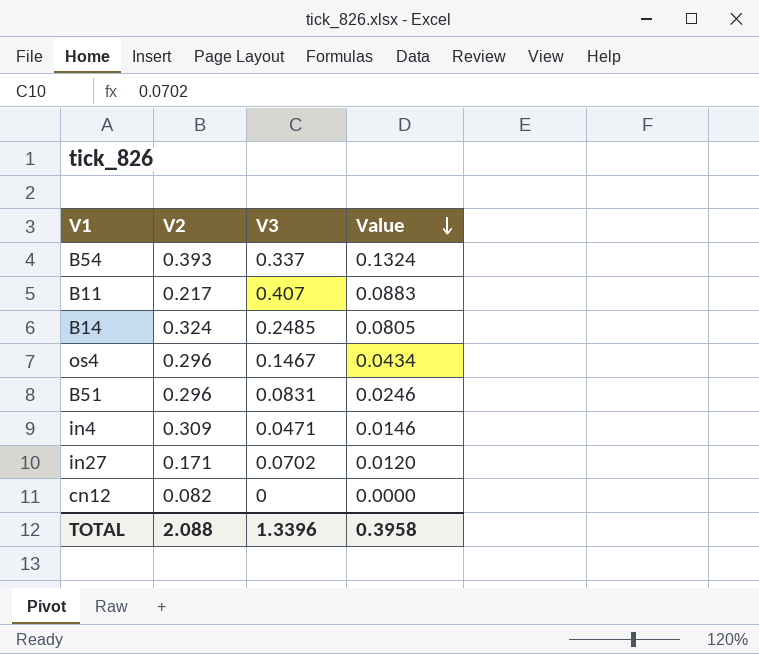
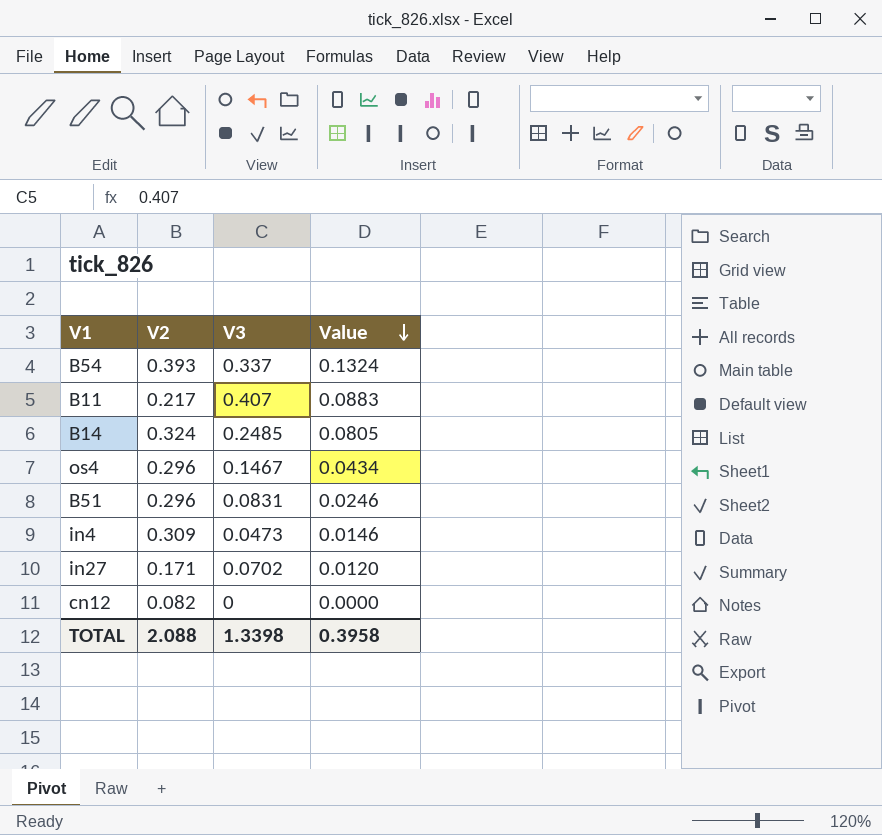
in4 | V3: 0.0471 -> 0.0473
TOTAL | V3: 1.3396 -> 1.3398

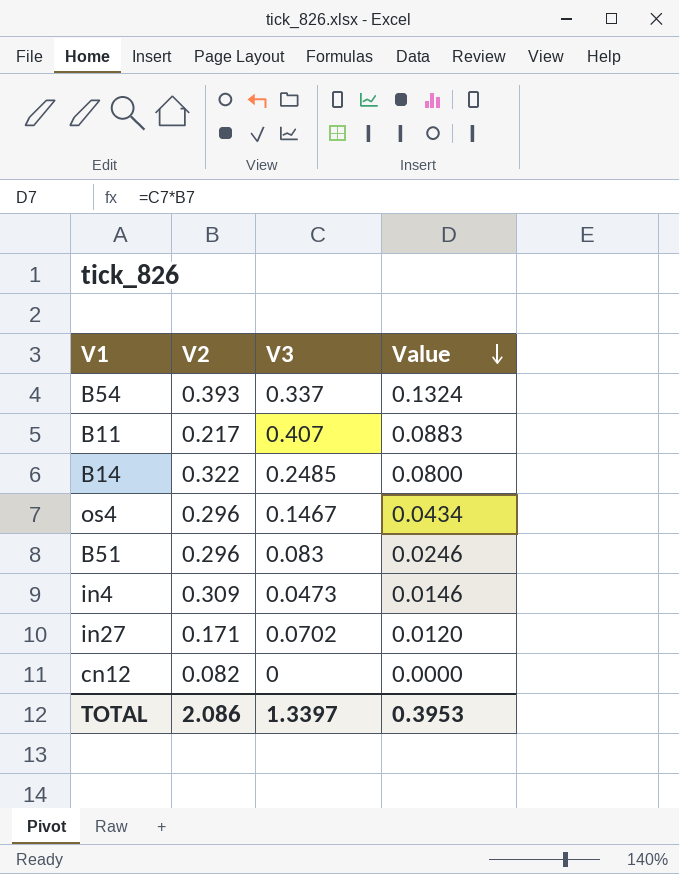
B14 | V2: 0.324 -> 0.322
B14 | Value: 0.0805 -> 0.0800
B51 | V3: 0.0831 -> 0.083
TOTAL | V2: 2.088 -> 2.086
TOTAL | V3: 1.3398 -> 1.3397
TOTAL | Value: 0.3958 -> 0.3953

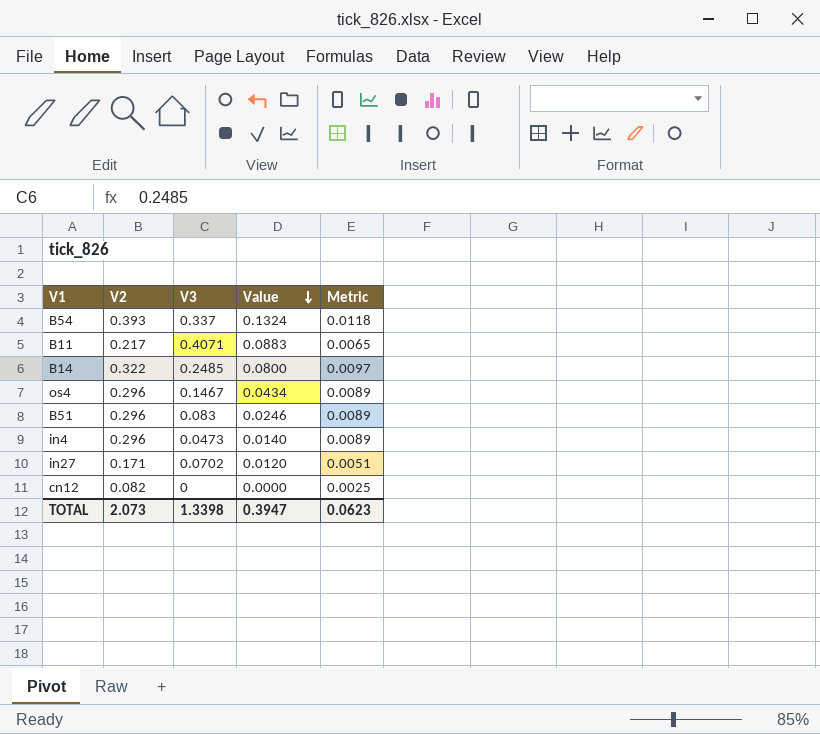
column Metric | formula: none -> [V2] * 0.03
B11 | V3: 0.407 -> 0.4071
in4 | V2: 0.309 -> 0.296
in4 | Value: 0.0146 -> 0.0140
TOTAL | V2: 2.086 -> 2.073
TOTAL | V3: 1.3397 -> 1.3398
TOTAL | Value: 0.3953 -> 0.3947

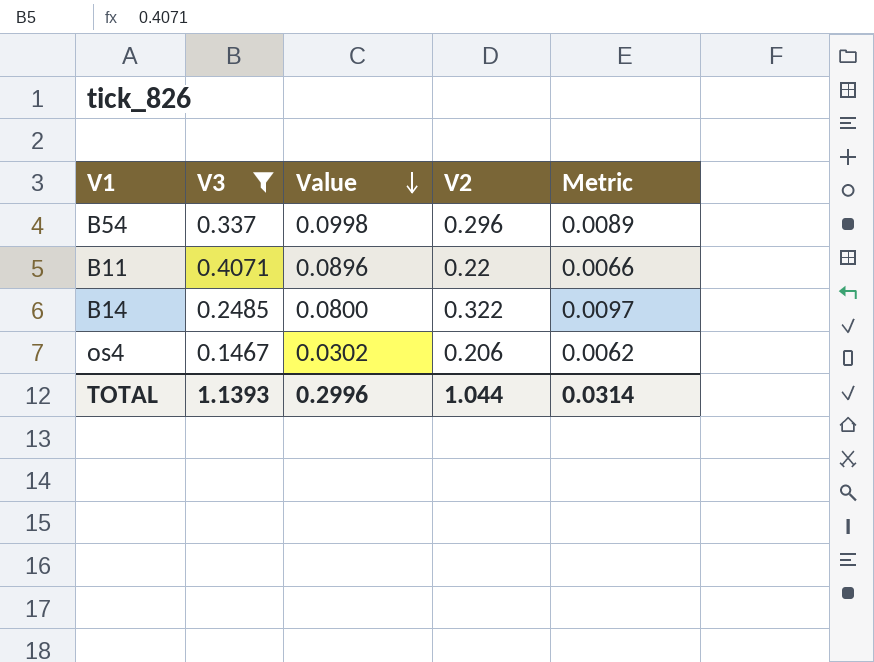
filter: none -> V3 >= 0.1467
column V2 | position: 2 -> 4
B54 | Value: 0.1324 -> 0.0998
B54 | V2: 0.393 -> 0.296
B54 | Metric: 0.0118 -> 0.0089
B11 | Value: 0.0883 -> 0.0896
B11 | V2: 0.217 -> 0.22
B11 | Metric: 0.0065 -> 0.0066
os4 | Value: 0.0434 -> 0.0302
os4 | V2: 0.296 -> 0.206
os4 | Metric: 0.0089 -> 0.0062
TOTAL | V3: 1.3398 -> 1.1393
TOTAL | Value: 0.3947 -> 0.2996
TOTAL | V2: 2.073 -> 1.044
TOTAL | Metric: 0.0623 -> 0.0314

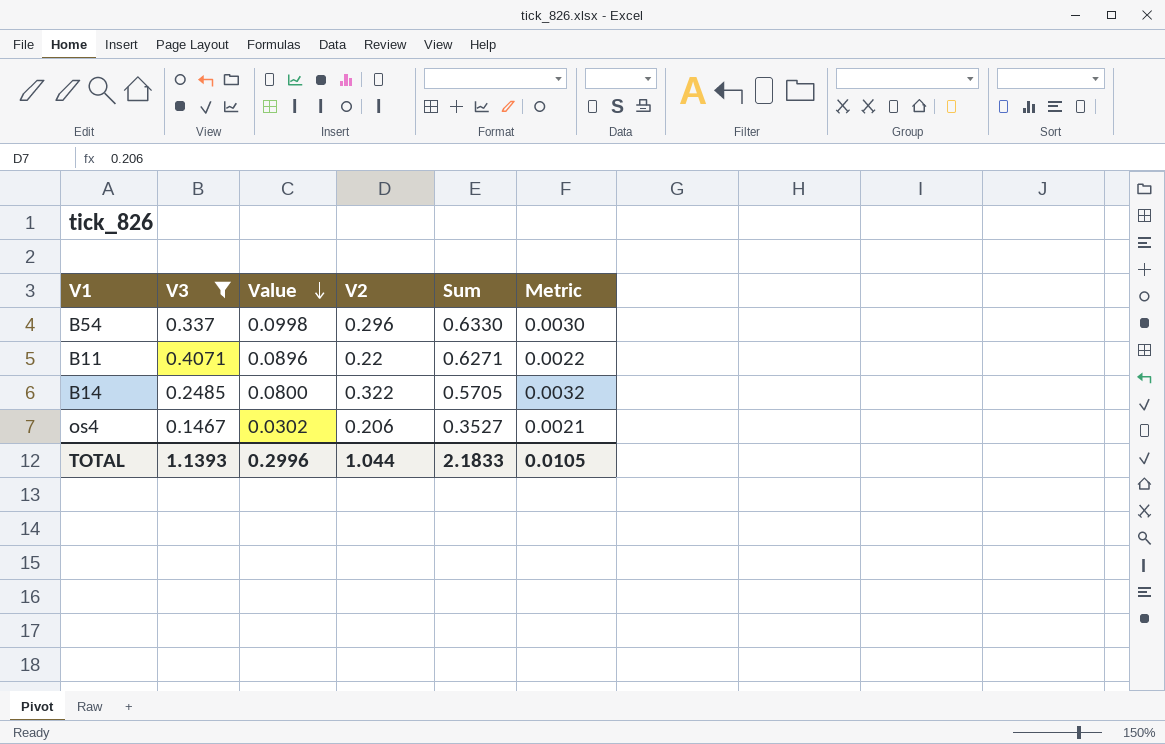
column Sum | formula: none -> [V3] + [V2]
column Metric | formula: [V2] * 0.03 -> [V2] * 0.01
TOTAL | Metric: 0.0314 -> 0.0105

